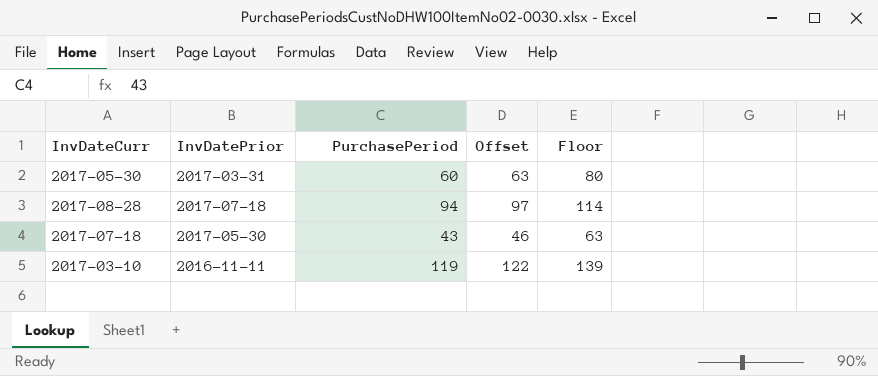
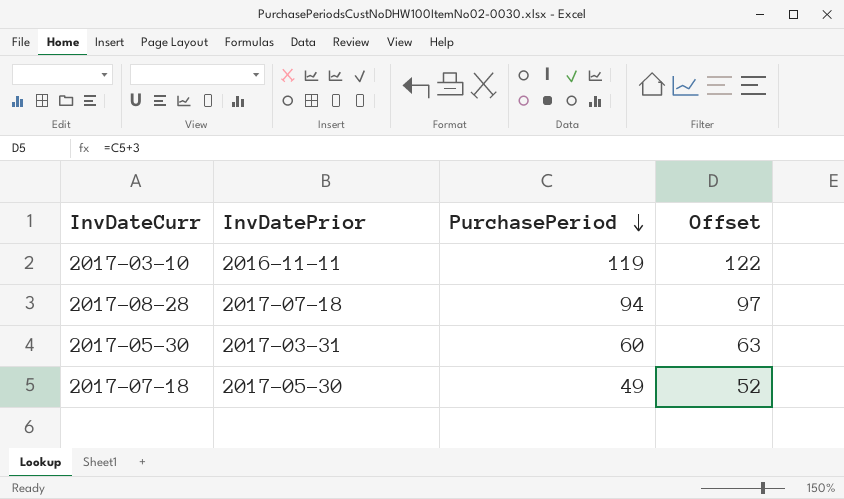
row order: none -> PurchasePeriod descending
column Floor | formula: [PurchasePeriod] + 20 -> none
2017-07-18 | PurchasePeriod: 43 -> 49
2017-07-18 | Offset: 46 -> 52

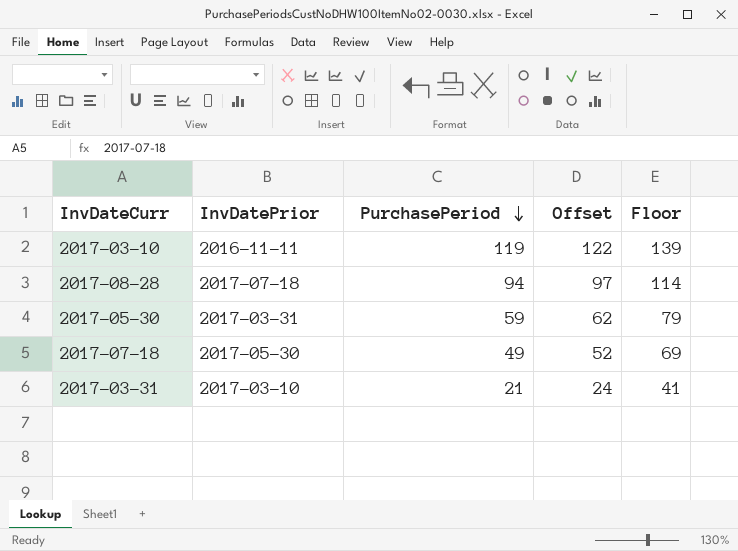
column Floor | formula: none -> [PurchasePeriod] + 20
2017-05-30 | PurchasePeriod: 60 -> 59
2017-05-30 | Offset: 63 -> 62
row 2017-03-31: none -> 2017-03-10 | 21 | 24 | 41

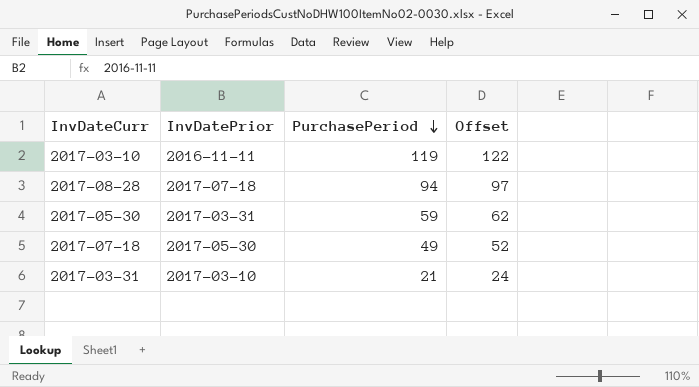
column Floor | formula: [PurchasePeriod] + 20 -> none

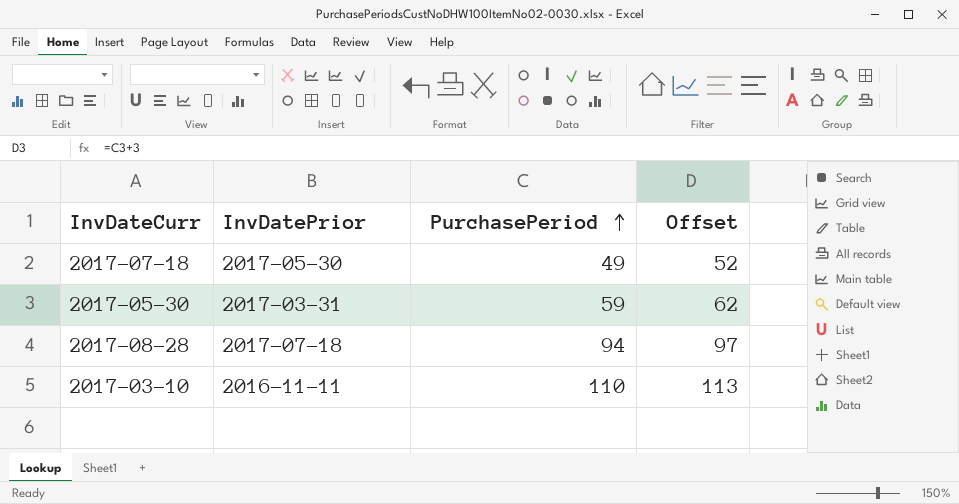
row order: PurchasePeriod descending -> PurchasePeriod ascending
row 2017-03-31: 2017-03-10 | 21 | 24 -> none
2017-03-10 | PurchasePeriod: 119 -> 110
2017-03-10 | Offset: 122 -> 113

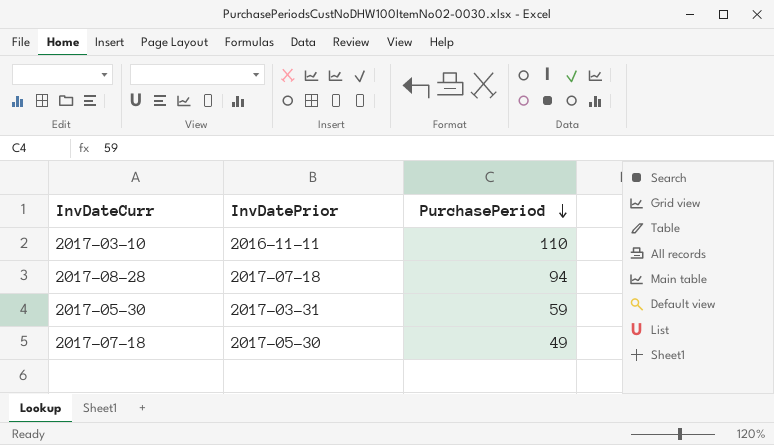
row order: PurchasePeriod ascending -> PurchasePeriod descending
column Offset | formula: [PurchasePeriod] + 3 -> none

